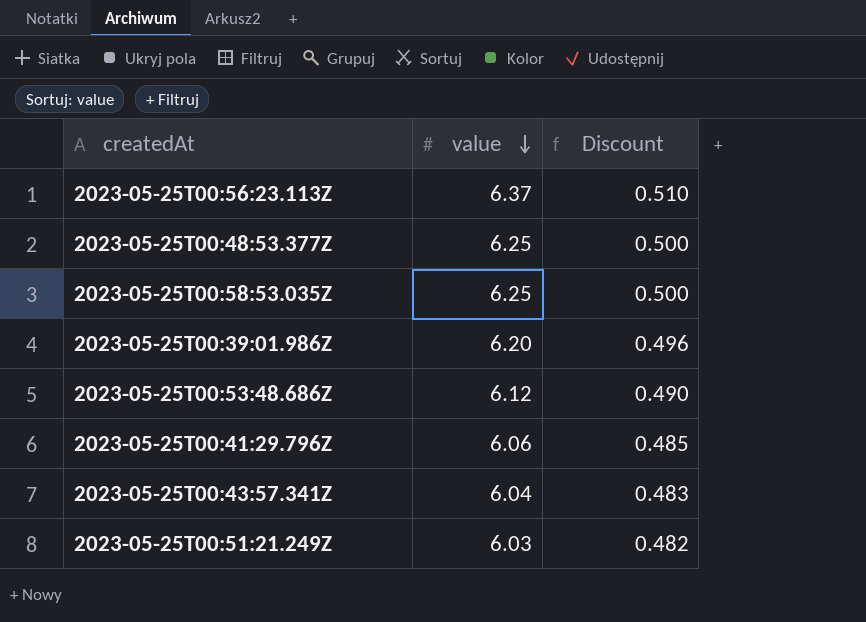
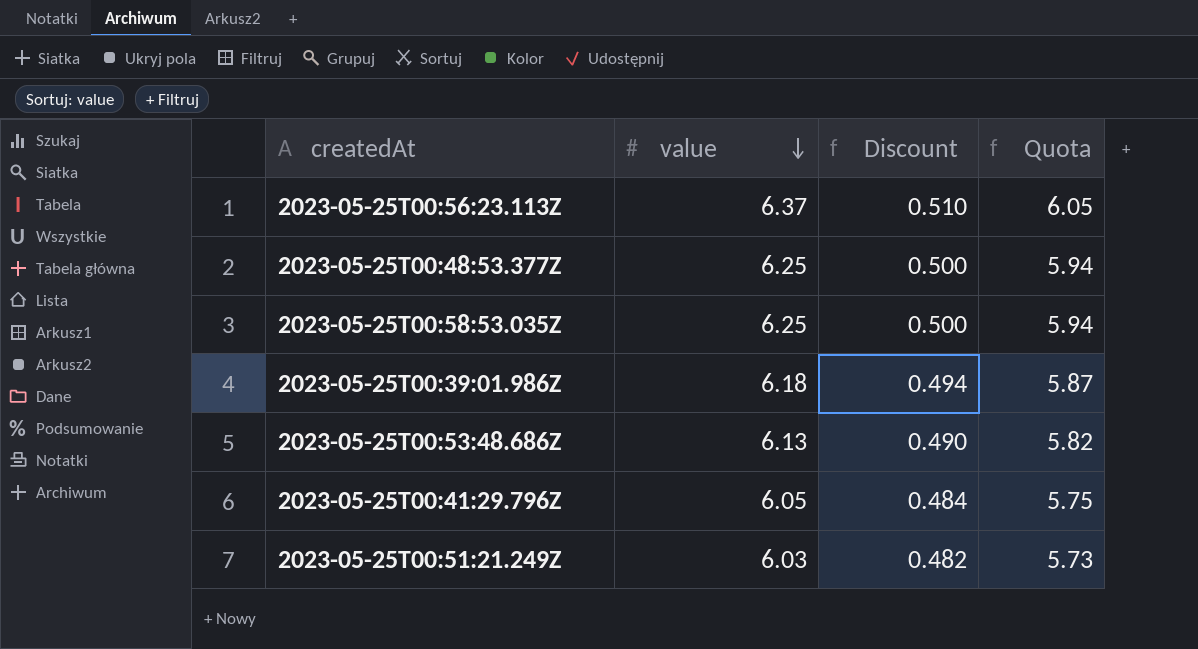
column Quota | formula: none -> [value] * 0.95
row 2023-05-25T00:43:57.341Z: 6.04 | 0.483 -> none
2023-05-25T00:39:01.986Z | value: 6.20 -> 6.18
2023-05-25T00:39:01.986Z | Discount: 0.496 -> 0.494
2023-05-25T00:53:48.686Z | value: 6.12 -> 6.13
2023-05-25T00:41:29.796Z | value: 6.06 -> 6.05
2023-05-25T00:41:29.796Z | Discount: 0.485 -> 0.484

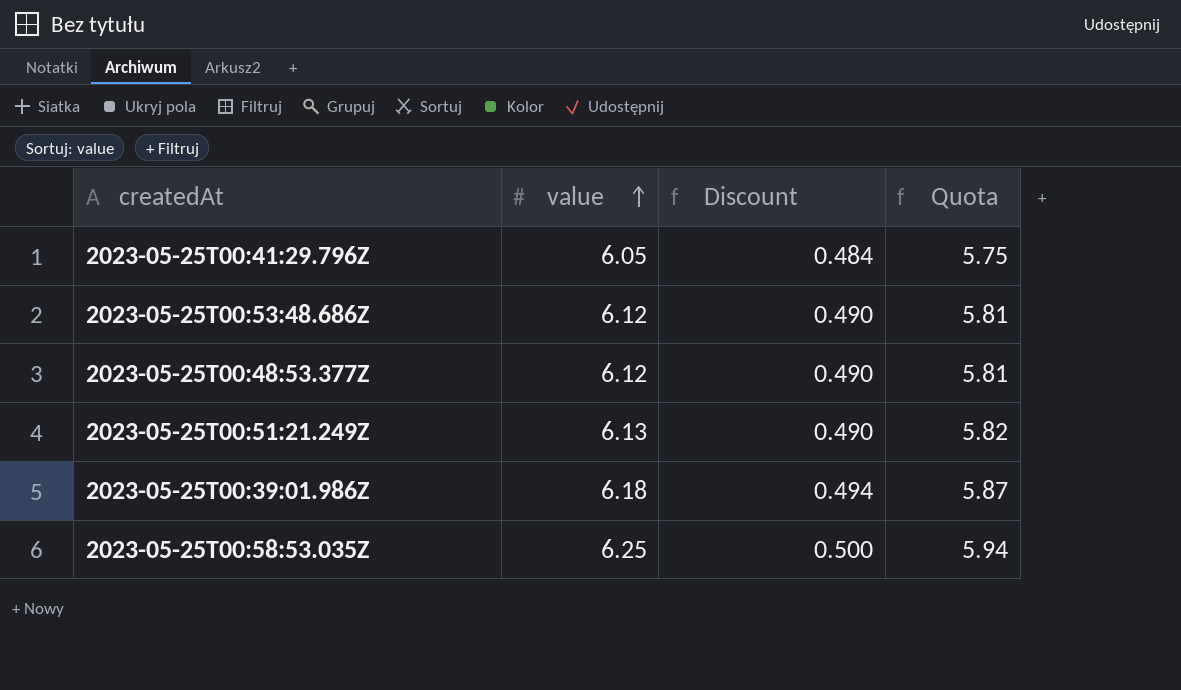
row order: value descending -> value ascending
row 2023-05-25T00:56:23.113Z: 6.37 | 0.510 | 6.05 -> none
2023-05-25T00:53:48.686Z | value: 6.13 -> 6.12
2023-05-25T00:53:48.686Z | Quota: 5.82 -> 5.81
2023-05-25T00:48:53.377Z | value: 6.25 -> 6.12
2023-05-25T00:48:53.377Z | Discount: 0.500 -> 0.490
2023-05-25T00:48:53.377Z | Quota: 5.94 -> 5.81
2023-05-25T00:51:21.249Z | value: 6.03 -> 6.13
2023-05-25T00:51:21.249Z | Discount: 0.482 -> 0.490
2023-05-25T00:51:21.249Z | Quota: 5.73 -> 5.82

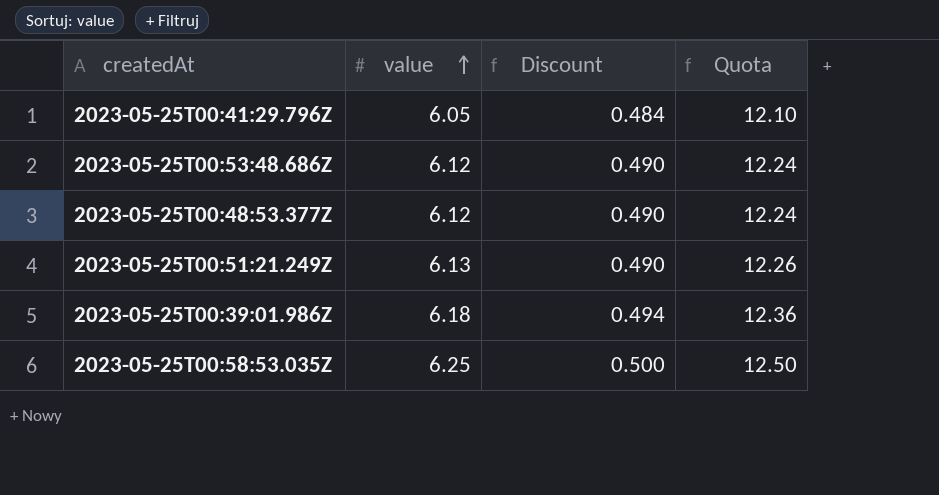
column Quota | formula: [value] * 0.95 -> [value] * 2

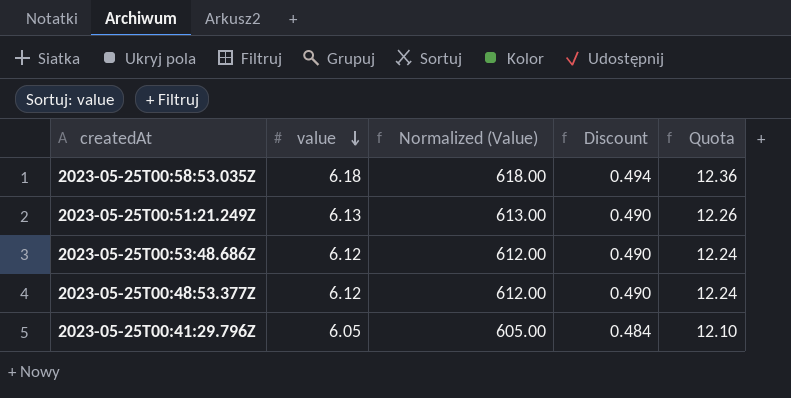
row order: value ascending -> value descending
column Normalized (Value) | formula: none -> [value] * 100
row 2023-05-25T00:39:01.986Z: 6.18 | 0.494 | 12.36 -> none
2023-05-25T00:58:53.035Z | value: 6.25 -> 6.18
2023-05-25T00:58:53.035Z | Discount: 0.500 -> 0.494
2023-05-25T00:58:53.035Z | Quota: 12.50 -> 12.36

